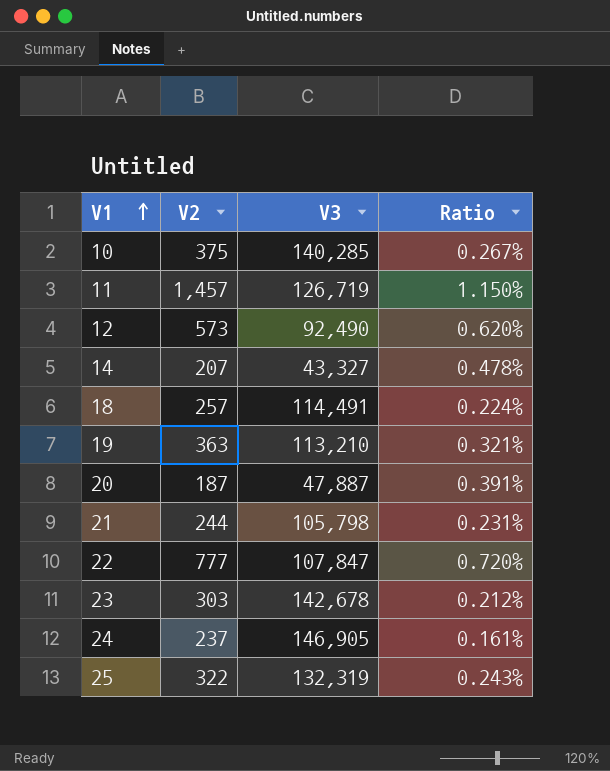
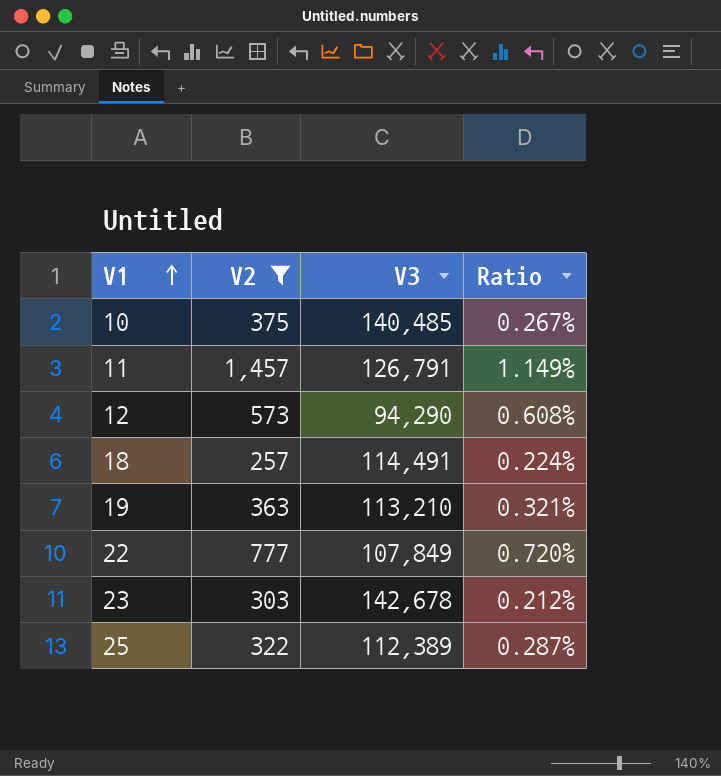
filter: none -> V2 >= 257
10 | V3: 140,285 -> 140,485
11 | V3: 126,719 -> 126,791
11 | Ratio: 1.150% -> 1.149%
12 | V3: 92,490 -> 94,290
12 | Ratio: 0.620% -> 0.608%
22 | V3: 107,847 -> 107,849
25 | V3: 132,319 -> 112,389
25 | Ratio: 0.243% -> 0.287%

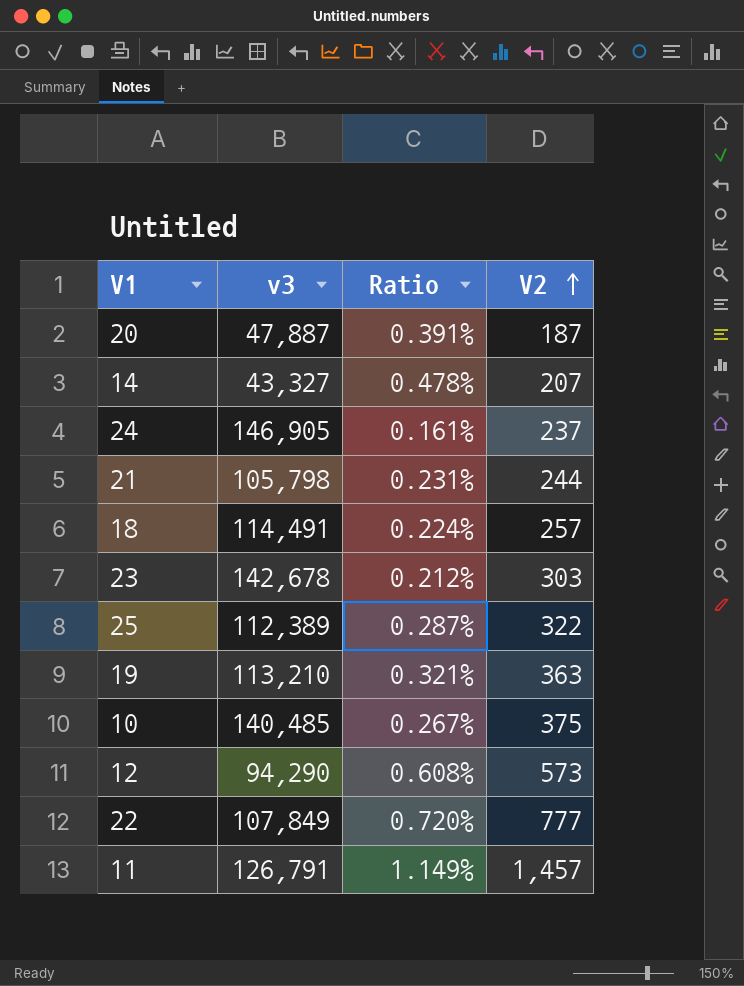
filter: V2 >= 257 -> none
row order: V1 ascending -> V2 ascending
column name: V3 -> v3
column V2 | position: 2 -> 4

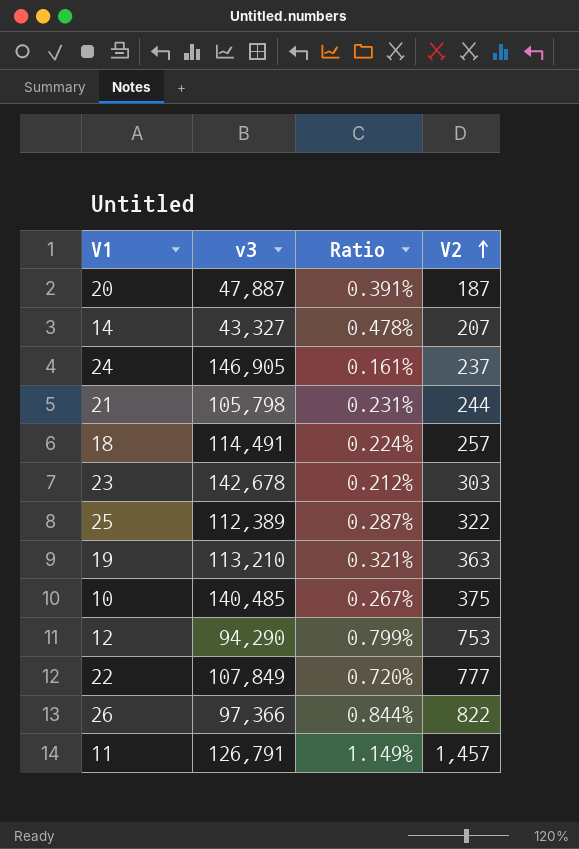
12 | Ratio: 0.608% -> 0.799%
12 | V2: 573 -> 753
row 26: none -> 97,366 | 0.844% | 822

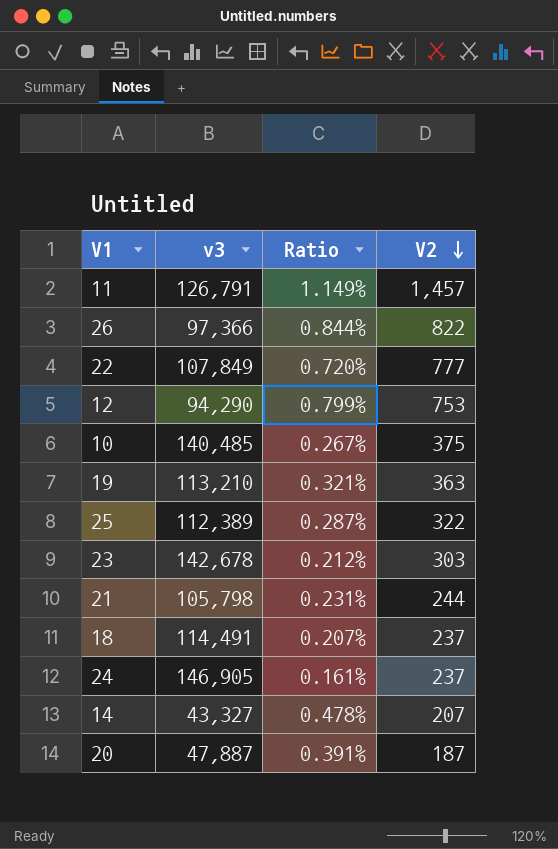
row order: V2 ascending -> V2 descending
18 | Ratio: 0.224% -> 0.207%
18 | V2: 257 -> 237

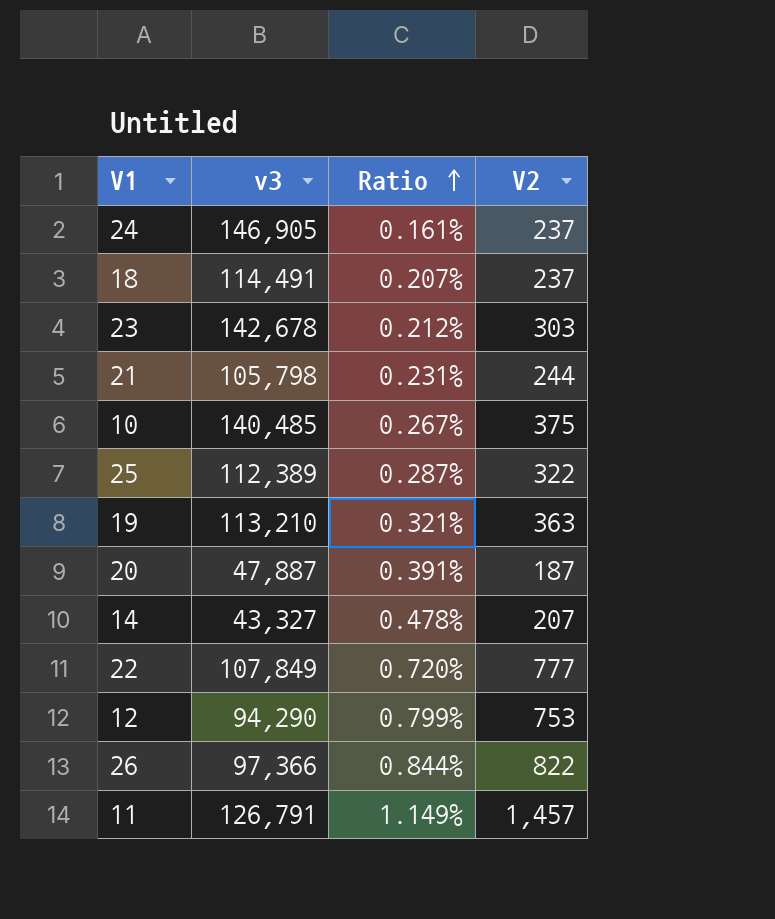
row order: V2 descending -> Ratio ascending

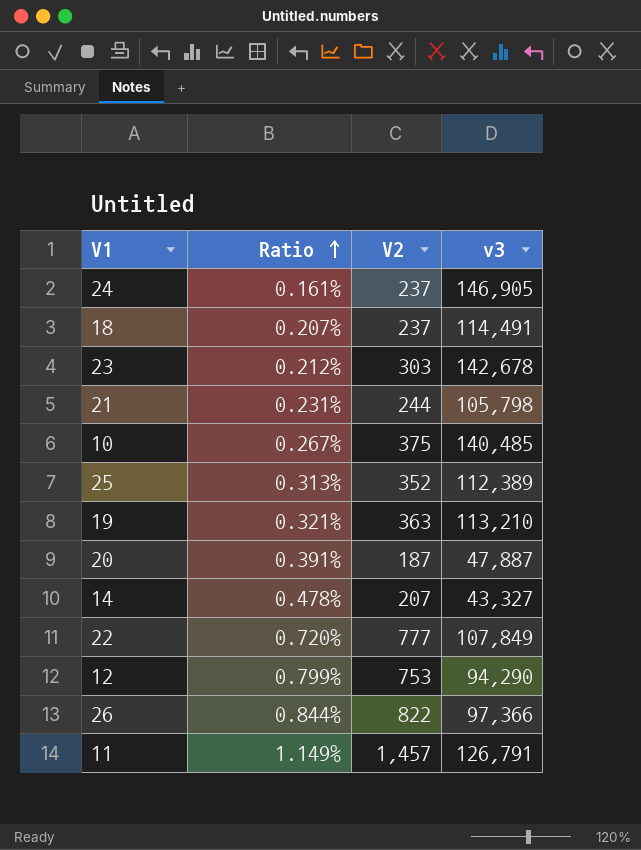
column v3 | position: 2 -> 4
25 | Ratio: 0.287% -> 0.313%
25 | V2: 322 -> 352

